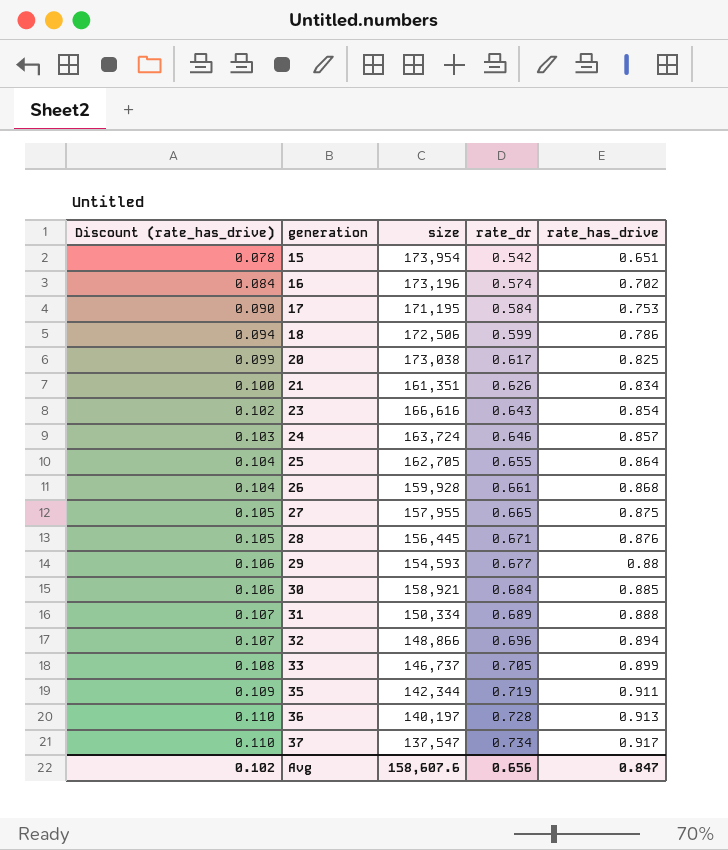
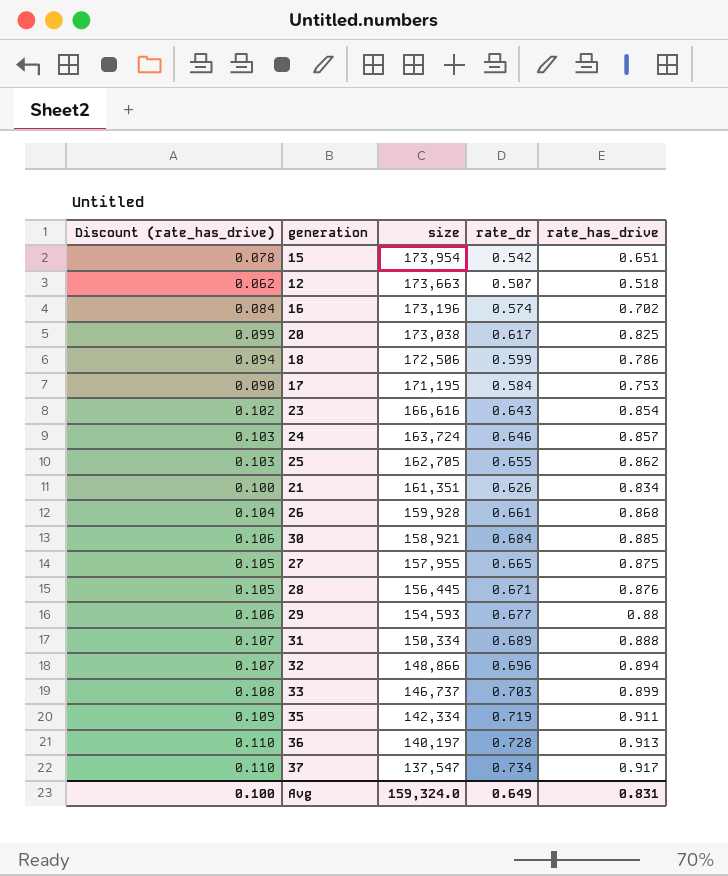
row order: Discount (rate_has_drive) ascending -> size descending
row 12: none -> 0.062 | 173,663 | 0.507 | 0.518
25 | Discount (rate_has_drive): 0.104 -> 0.103
25 | rate_has_drive: 0.864 -> 0.862
33 | rate_dr: 0.705 -> 0.703
35 | size: 142,344 -> 142,334
Avg | Discount (rate_has_drive): 0.102 -> 0.100
Avg | size: 158,607.6 -> 159,324.0
Avg | rate_dr: 0.656 -> 0.649
Avg | rate_has_drive: 0.847 -> 0.831

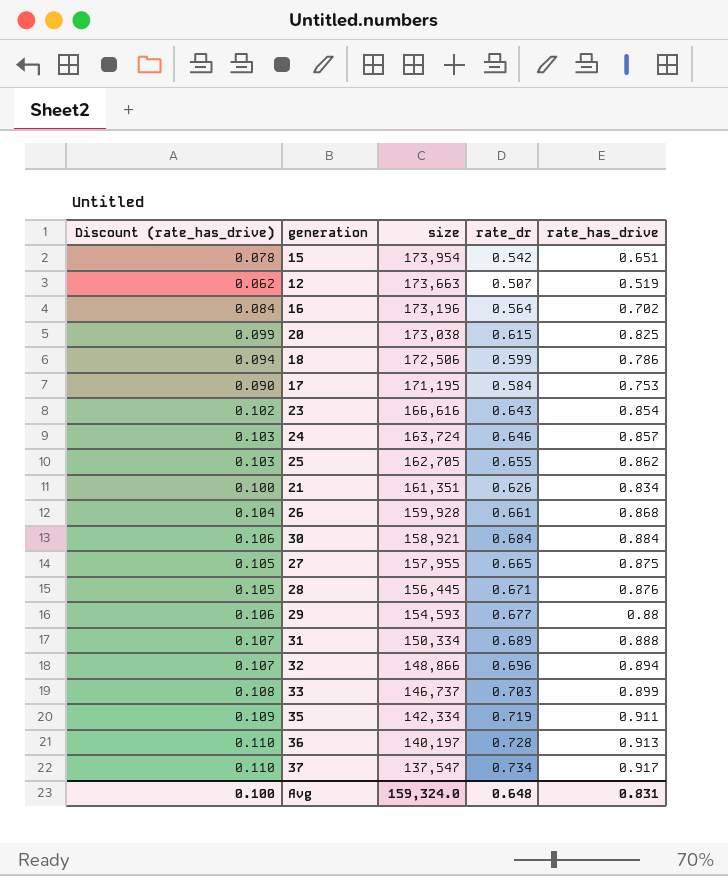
12 | rate_has_drive: 0.518 -> 0.519
16 | rate_dr: 0.574 -> 0.564
20 | rate_dr: 0.617 -> 0.615
30 | rate_has_drive: 0.885 -> 0.884
Avg | rate_dr: 0.649 -> 0.648

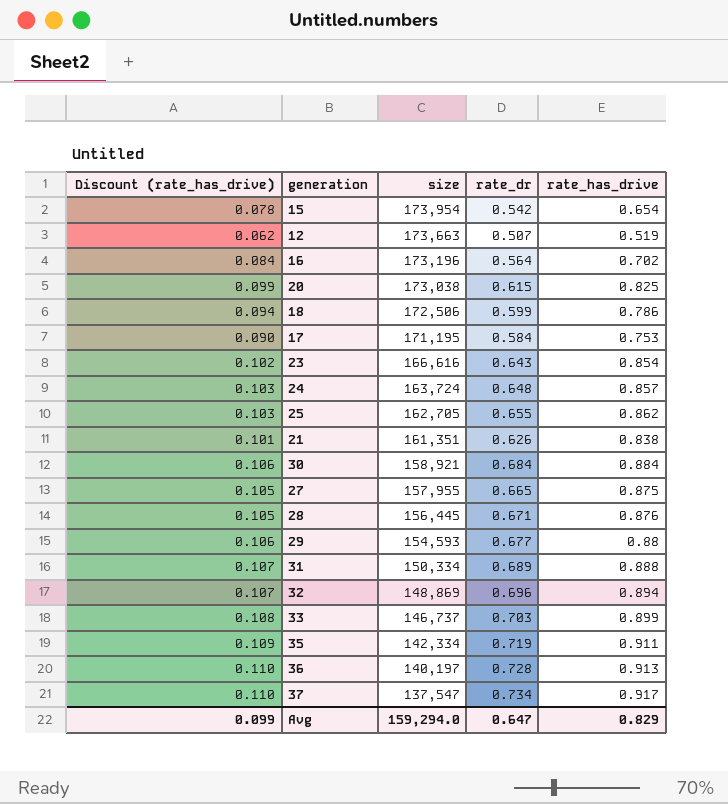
row 26: 0.104 | 159,928 | 0.661 | 0.868 -> none
15 | rate_has_drive: 0.651 -> 0.654
24 | rate_dr: 0.646 -> 0.648
21 | Discount (rate_has_drive): 0.100 -> 0.101
21 | rate_has_drive: 0.834 -> 0.838
32 | size: 148,866 -> 148,869
Avg | Discount (rate_has_drive): 0.100 -> 0.099
Avg | size: 159,324.0 -> 159,294.0
Avg | rate_dr: 0.648 -> 0.647
Avg | rate_has_drive: 0.831 -> 0.829

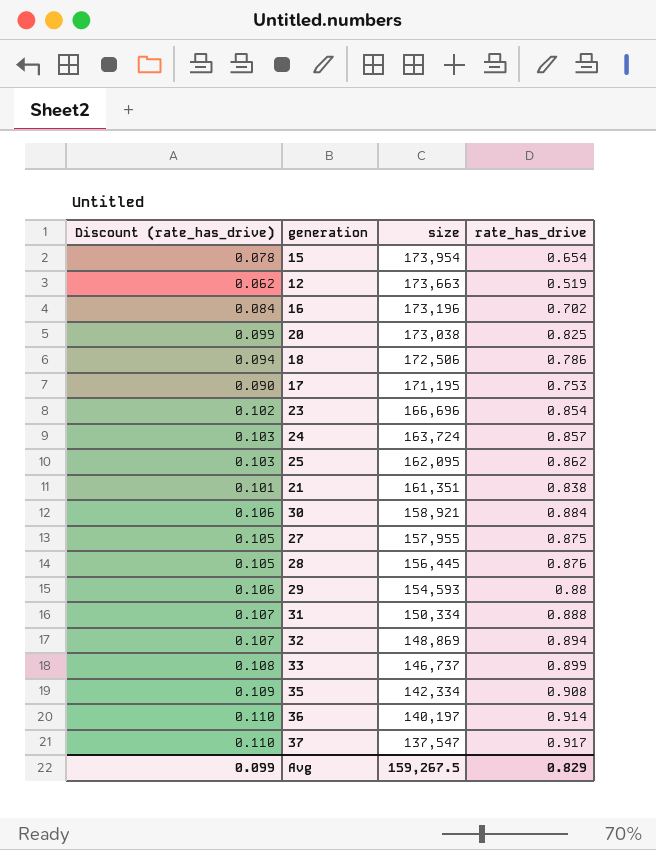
column rate_dr | position: 4 -> none
23 | size: 166,616 -> 166,696
25 | size: 162,705 -> 162,095
35 | rate_has_drive: 0.911 -> 0.908
36 | rate_has_drive: 0.913 -> 0.914
Avg | size: 159,294.0 -> 159,267.5

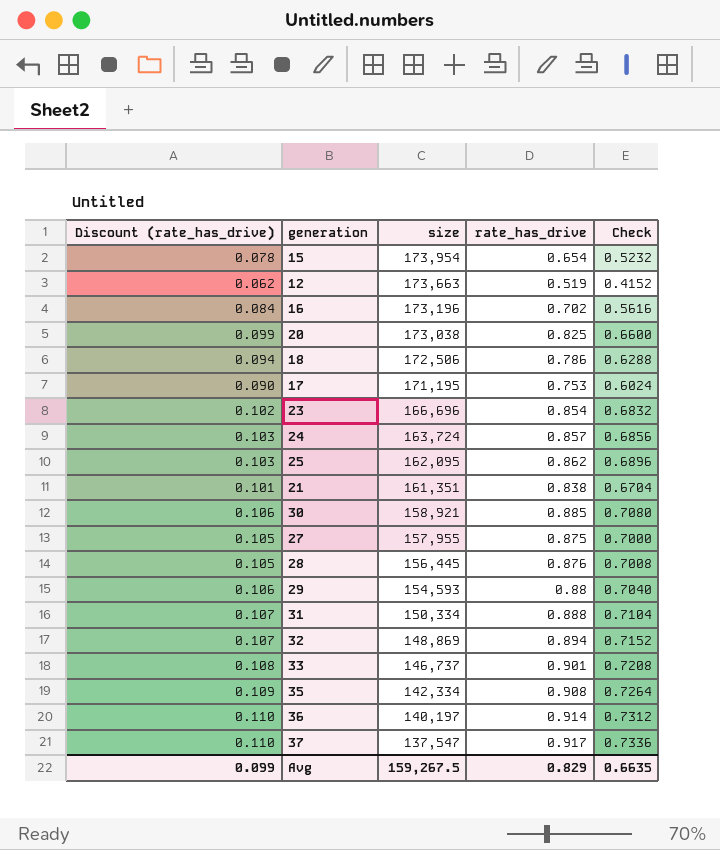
column Check | formula: none -> [rate_has_drive] * 0.8
30 | rate_has_drive: 0.884 -> 0.885
33 | rate_has_drive: 0.899 -> 0.901

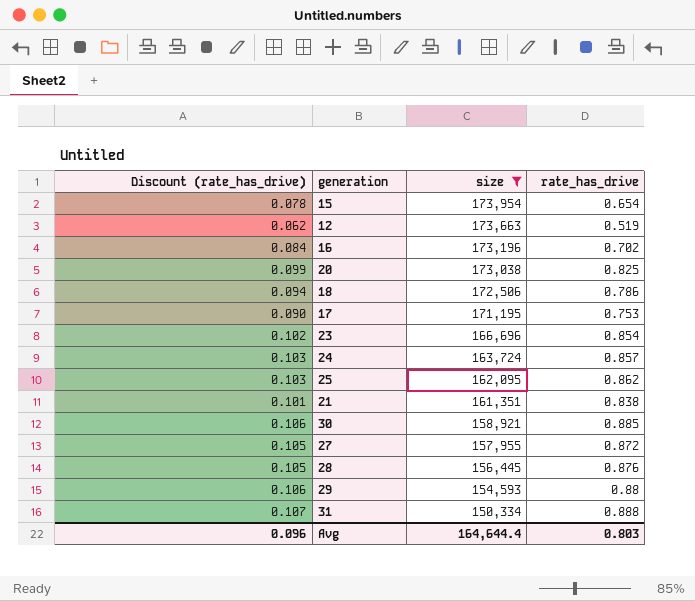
filter: none -> size >= 150,334
column Check | formula: [rate_has_drive] * 0.8 -> none
27 | rate_has_drive: 0.875 -> 0.872
Avg | Discount (rate_has_drive): 0.099 -> 0.096
Avg | size: 159,267.5 -> 164,644.4
Avg | rate_has_drive: 0.829 -> 0.803

